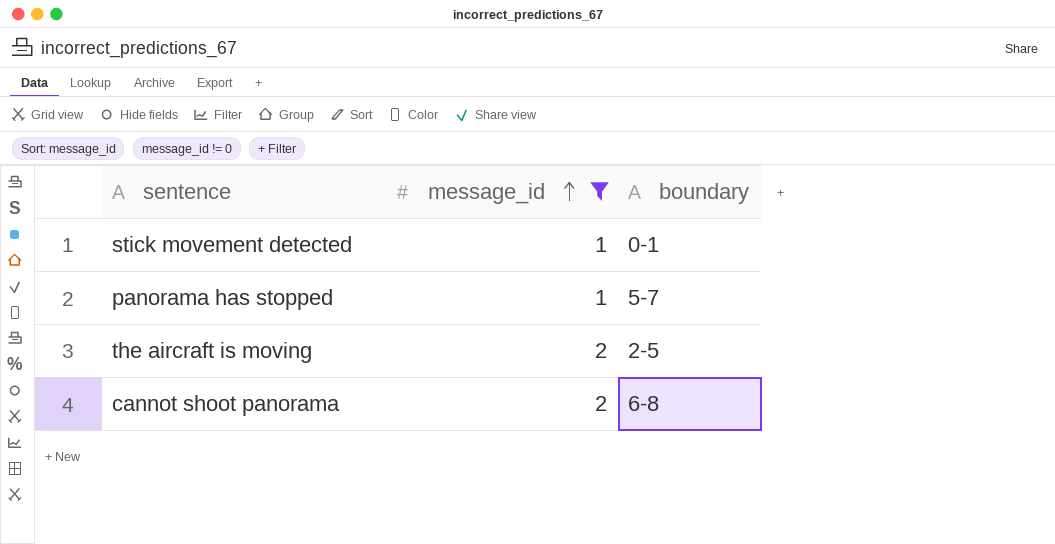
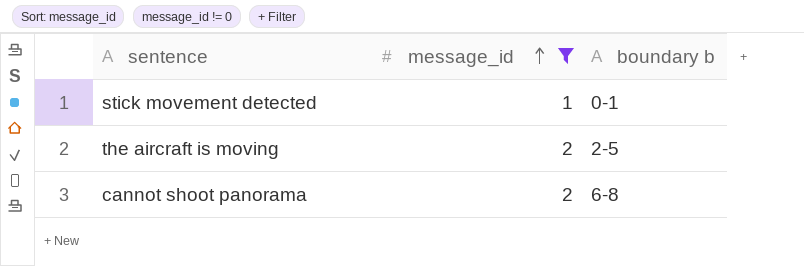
column name: boundary -> boundary b
row panorama has stopped: 1 | 5-7 -> none

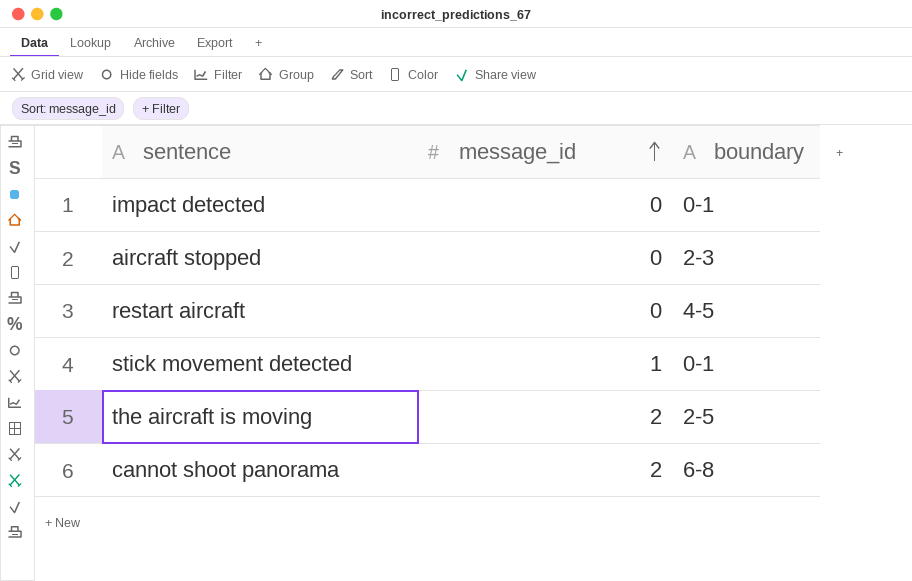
filter: message_id != 0 -> none
column name: boundary b -> boundary

